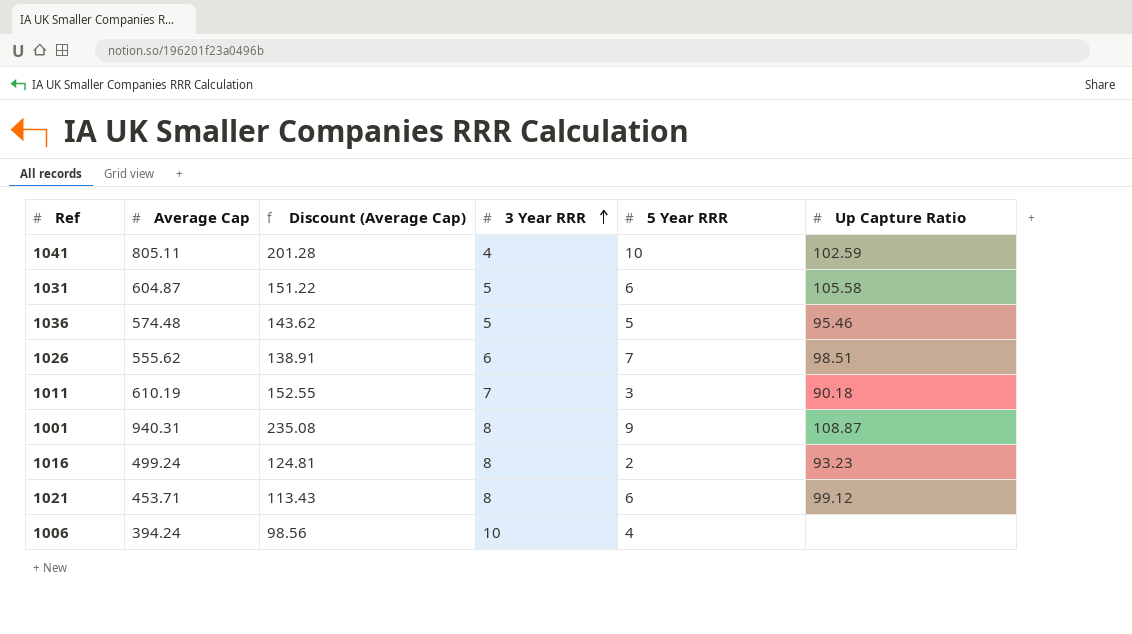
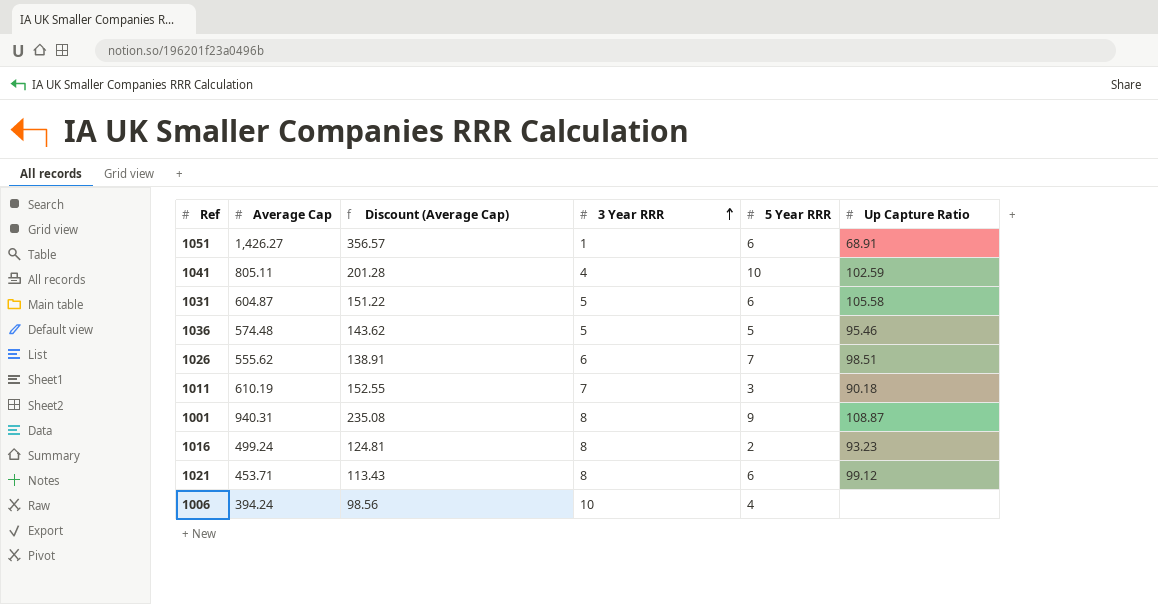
row 1051: none -> 1,426.27 | 356.57 | 1 | 6 | 68.91

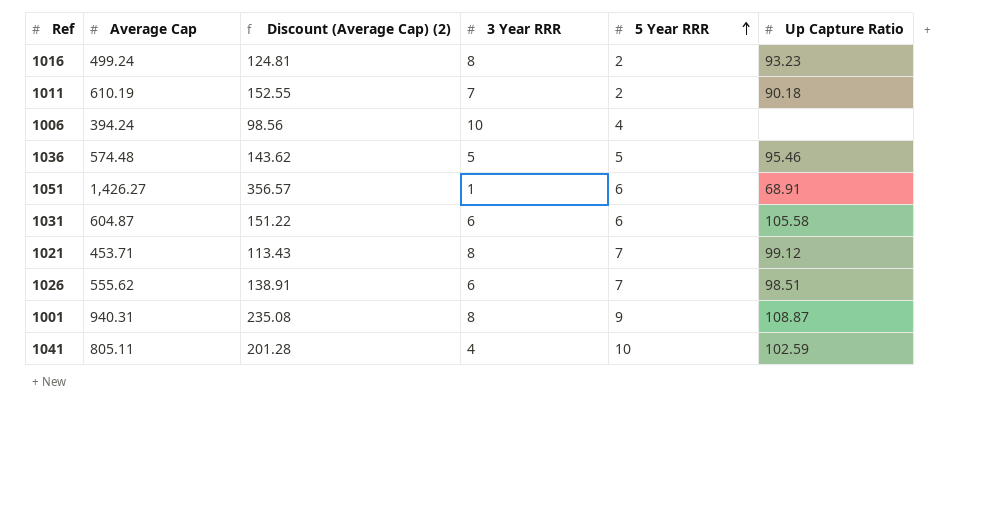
row order: 3 Year RRR ascending -> 5 Year RRR ascending
column name: Discount (Average Cap) -> Discount (Average Cap) (2)
1011 | 5 Year RRR: 3 -> 2
1031 | 3 Year RRR: 5 -> 6
1021 | 5 Year RRR: 6 -> 7

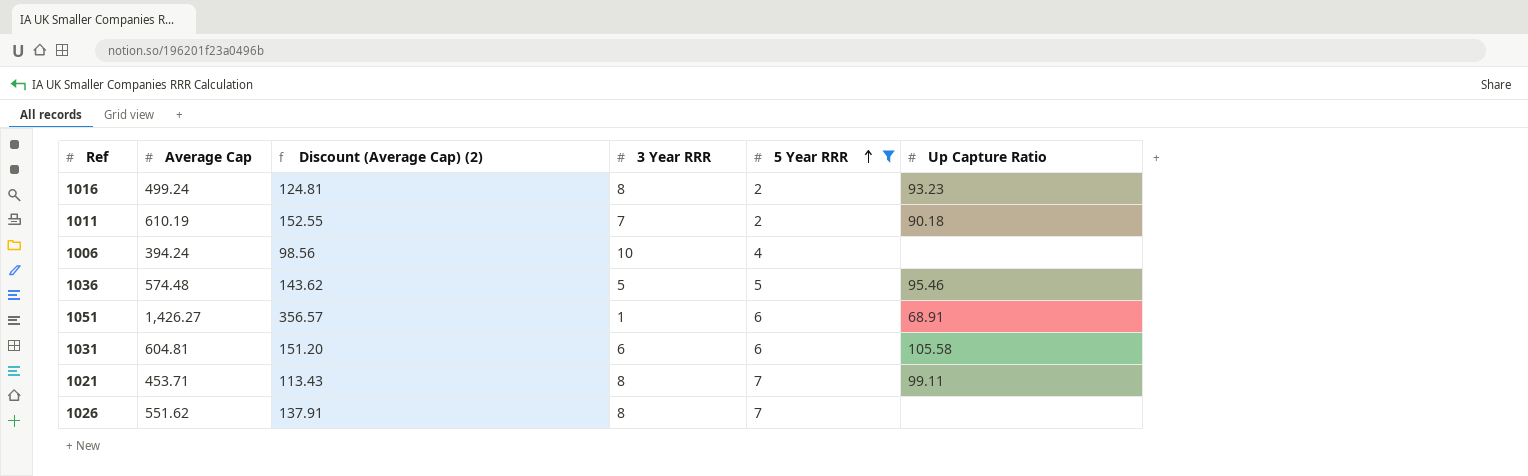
filter: none -> 5 Year RRR <= 7
1031 | Average Cap: 604.87 -> 604.81
1031 | Discount (Average Cap) (2): 151.22 -> 151.20
1021 | Up Capture Ratio: 99.12 -> 99.11
1026 | Average Cap: 555.62 -> 551.62
1026 | Discount (Average Cap) (2): 138.91 -> 137.91
1026 | 3 Year RRR: 6 -> 8
1026 | Up Capture Ratio: 98.51 -> none

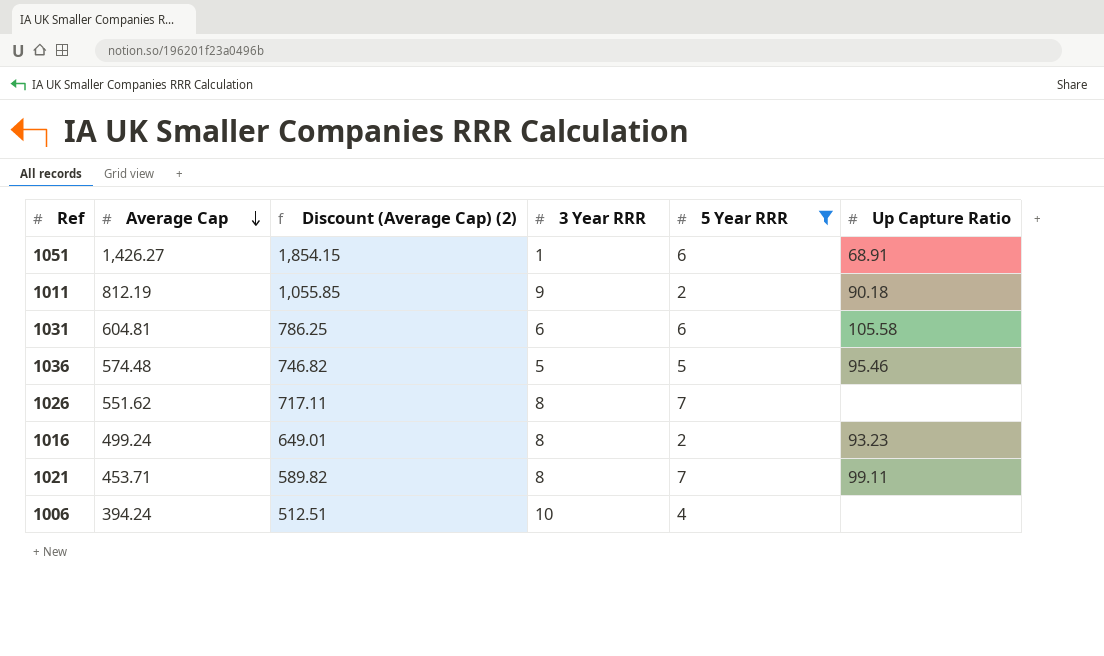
row order: 5 Year RRR ascending -> Average Cap descending
column Discount (Average Cap) (2) | formula: [Average Cap] * 0.25 -> [Average Cap] * 1.3
1011 | Average Cap: 610.19 -> 812.19
1011 | 3 Year RRR: 7 -> 9

